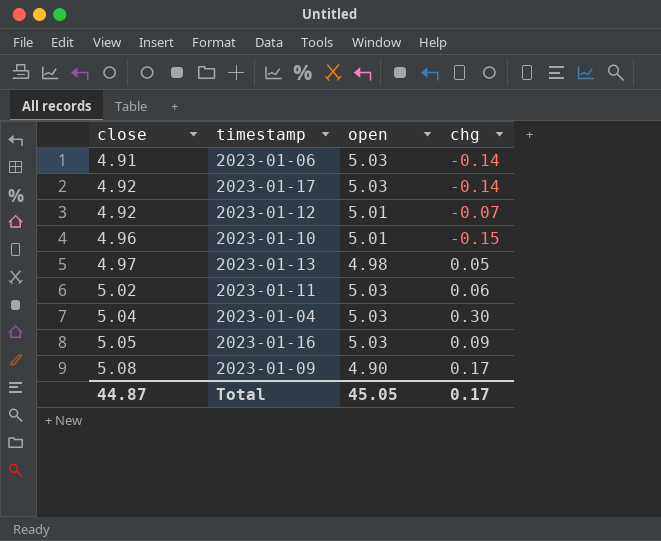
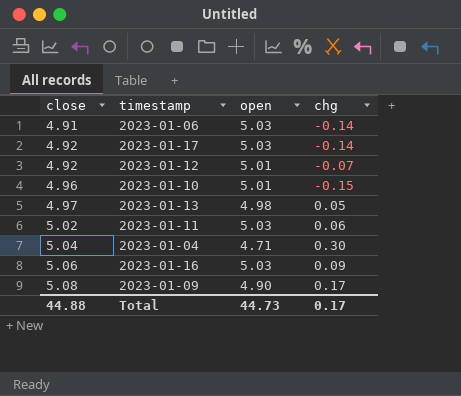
2023-01-04 | open: 5.03 -> 4.71
2023-01-16 | close: 5.05 -> 5.06
Total | close: 44.87 -> 44.88
Total | open: 45.05 -> 44.73

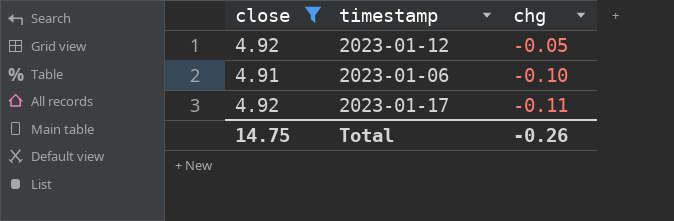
filter: none -> close <= 4.92
row order: close ascending -> chg descending
column open | position: 3 -> none
2023-01-12 | chg: -0.07 -> -0.05
2023-01-06 | chg: -0.14 -> -0.10
2023-01-17 | chg: -0.14 -> -0.11
Total | close: 44.88 -> 14.75
Total | chg: 0.17 -> -0.26

